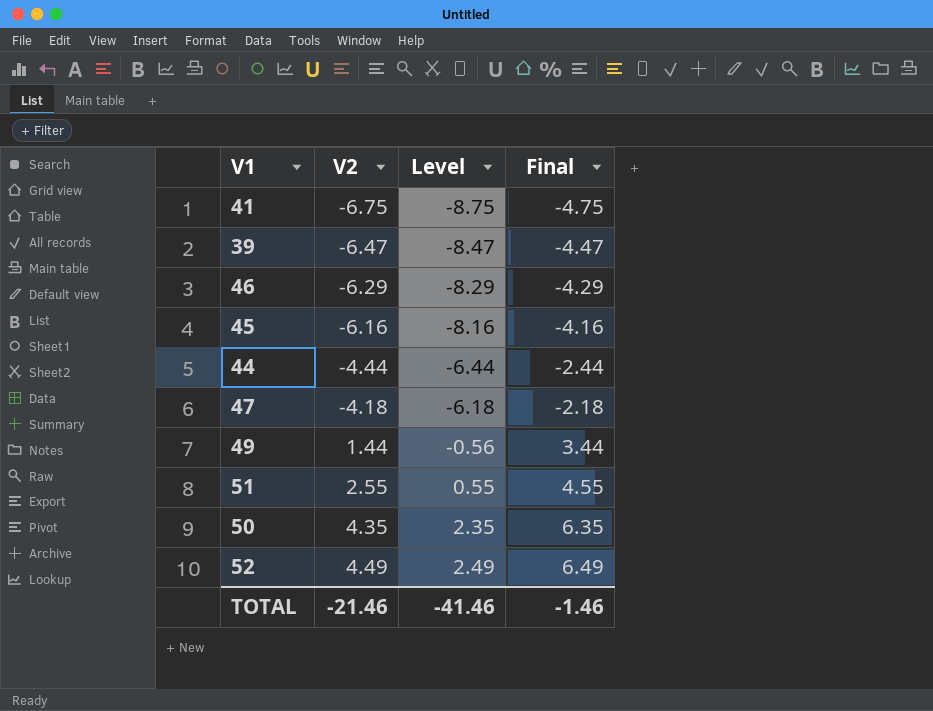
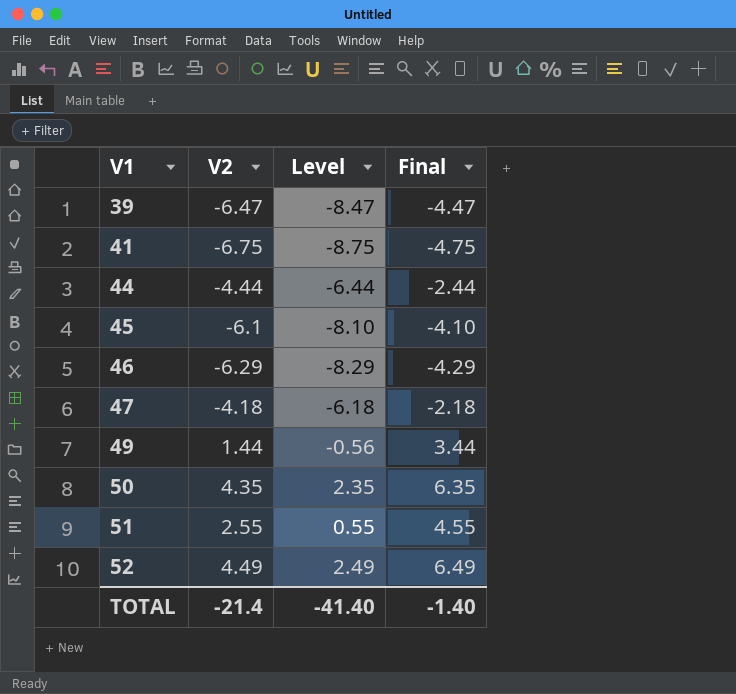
row order: V2 ascending -> V1 ascending
45 | V2: -6.16 -> -6.1
45 | Level: -8.16 -> -8.10
45 | Final: -4.16 -> -4.10
TOTAL | V2: -21.46 -> -21.4
TOTAL | Level: -41.46 -> -41.40
TOTAL | Final: -1.46 -> -1.40

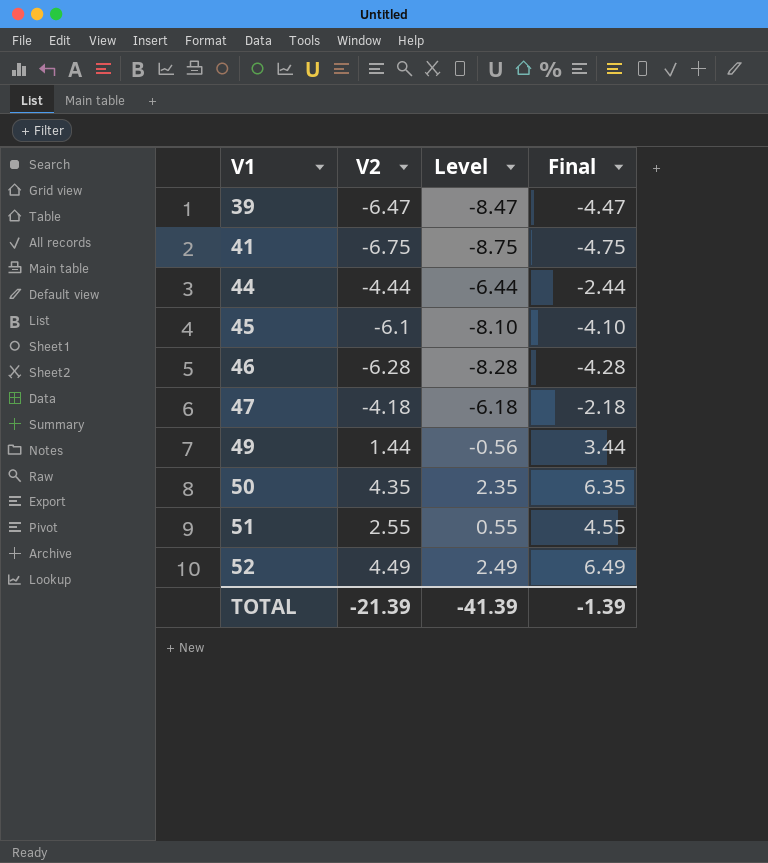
46 | V2: -6.29 -> -6.28
46 | Level: -8.29 -> -8.28
46 | Final: -4.29 -> -4.28
TOTAL | V2: -21.4 -> -21.39
TOTAL | Level: -41.40 -> -41.39
TOTAL | Final: -1.40 -> -1.39

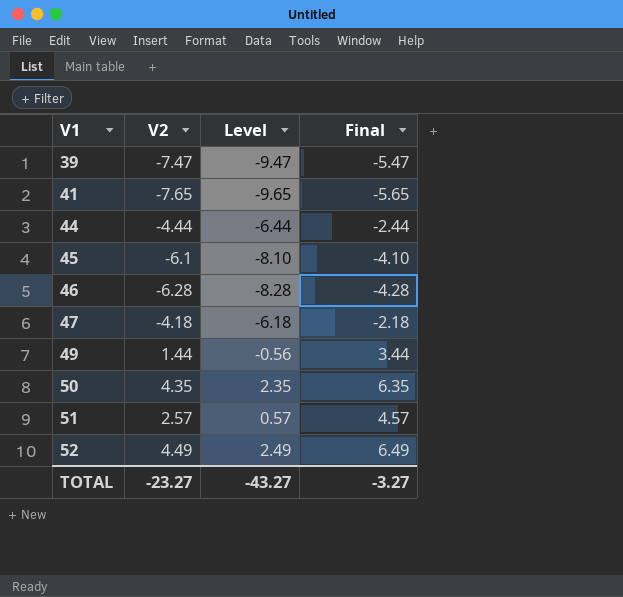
39 | V2: -6.47 -> -7.47
39 | Level: -8.47 -> -9.47
39 | Final: -4.47 -> -5.47
41 | V2: -6.75 -> -7.65
41 | Level: -8.75 -> -9.65
41 | Final: -4.75 -> -5.65
51 | V2: 2.55 -> 2.57
51 | Level: 0.55 -> 0.57
51 | Final: 4.55 -> 4.57
TOTAL | V2: -21.39 -> -23.27
TOTAL | Level: -41.39 -> -43.27
TOTAL | Final: -1.39 -> -3.27

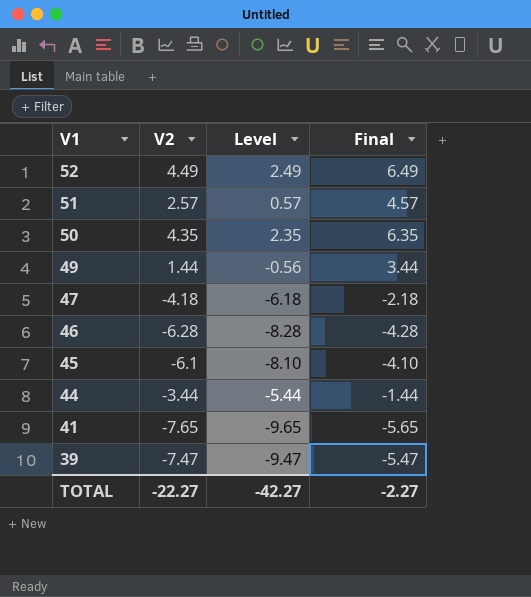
row order: V1 ascending -> V1 descending
44 | V2: -4.44 -> -3.44
44 | Level: -6.44 -> -5.44
44 | Final: -2.44 -> -1.44
TOTAL | V2: -23.27 -> -22.27
TOTAL | Level: -43.27 -> -42.27
TOTAL | Final: -3.27 -> -2.27

